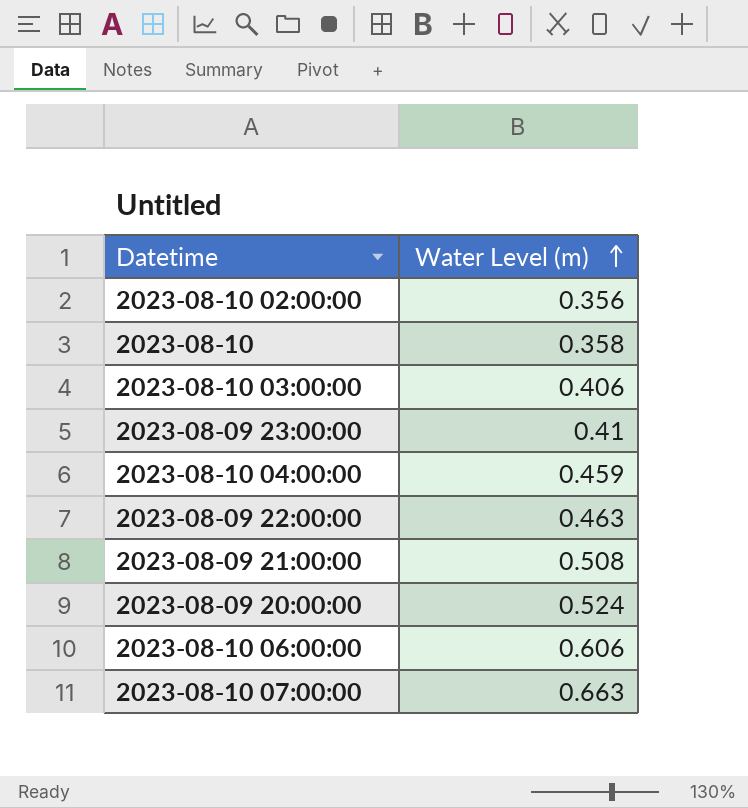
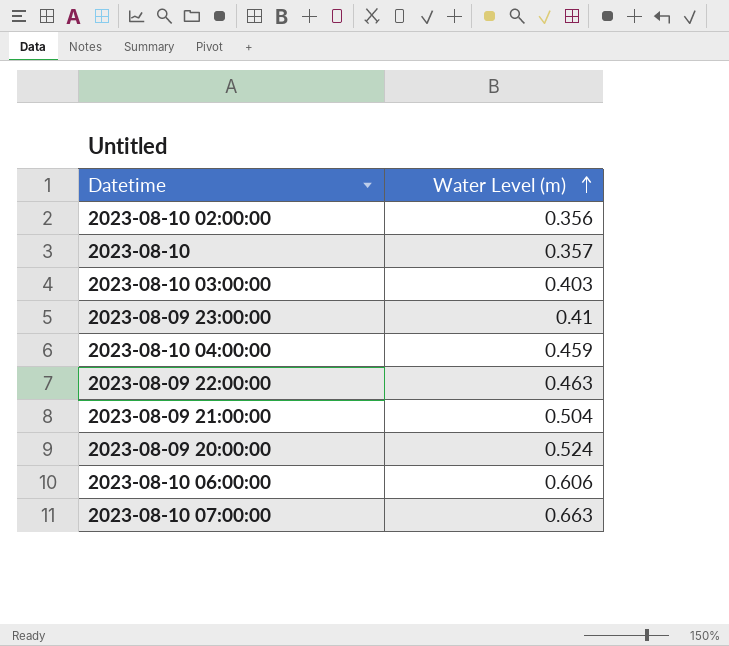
2023-08-10 | Water Level (m): 0.358 -> 0.357
2023-08-10 03:00:00 | Water Level (m): 0.406 -> 0.403
2023-08-09 21:00:00 | Water Level (m): 0.508 -> 0.504

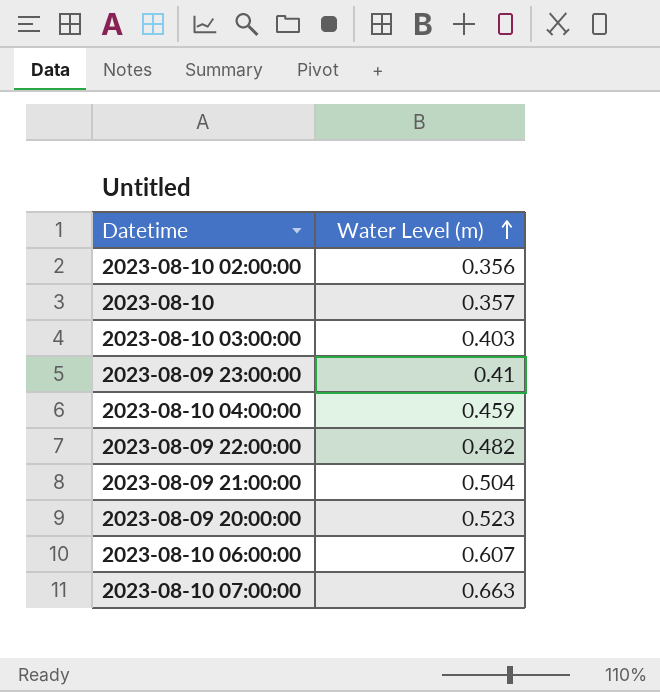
2023-08-09 22:00:00 | Water Level (m): 0.463 -> 0.482
2023-08-09 20:00:00 | Water Level (m): 0.524 -> 0.523
2023-08-10 06:00:00 | Water Level (m): 0.606 -> 0.607

